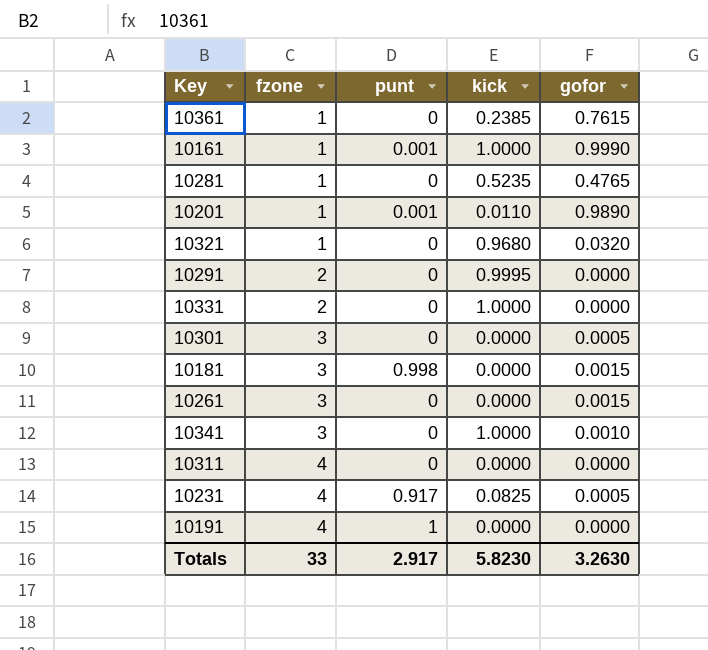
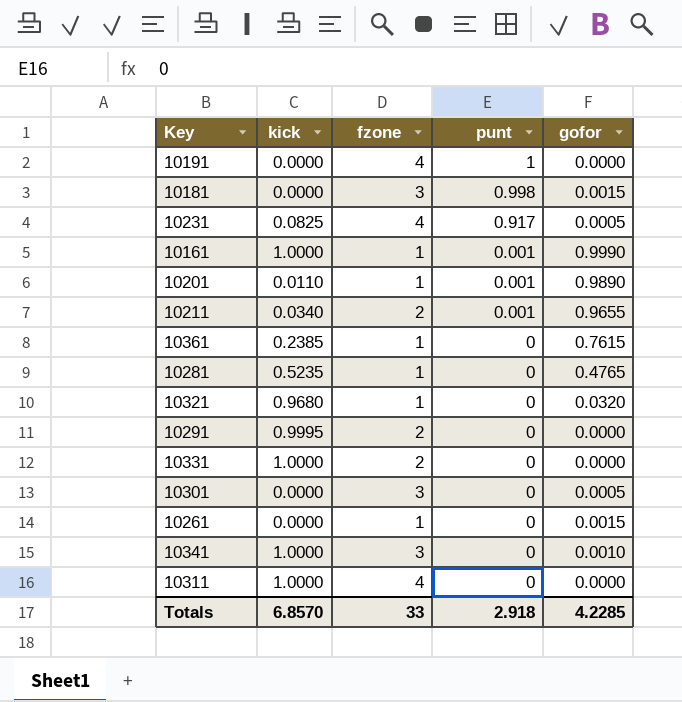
row order: fzone ascending -> punt descending
column kick | position: 4 -> 2
row 10211: none -> 0.0340 | 2 | 0.001 | 0.9655
10261 | fzone: 3 -> 1
10311 | kick: 0.0000 -> 1.0000
Totals | kick: 5.8230 -> 6.8570
Totals | punt: 2.917 -> 2.918
Totals | gofor: 3.2630 -> 4.2285

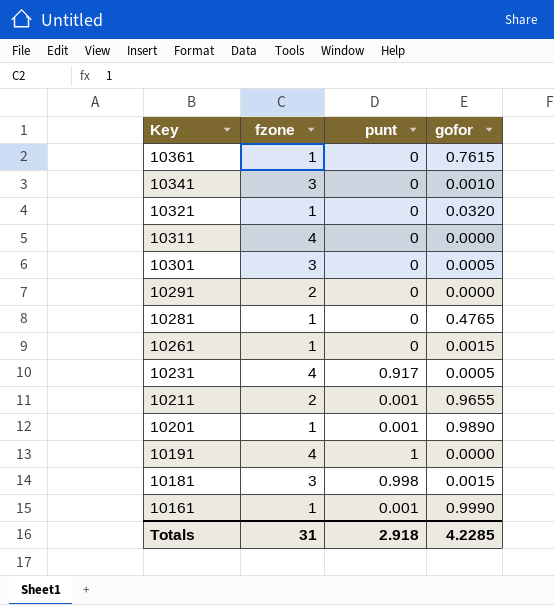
row order: punt descending -> Key descending
column kick | position: 2 -> none
row 10331: 1.0000 | 2 | 0 | 0.0000 -> none
Totals | fzone: 33 -> 31

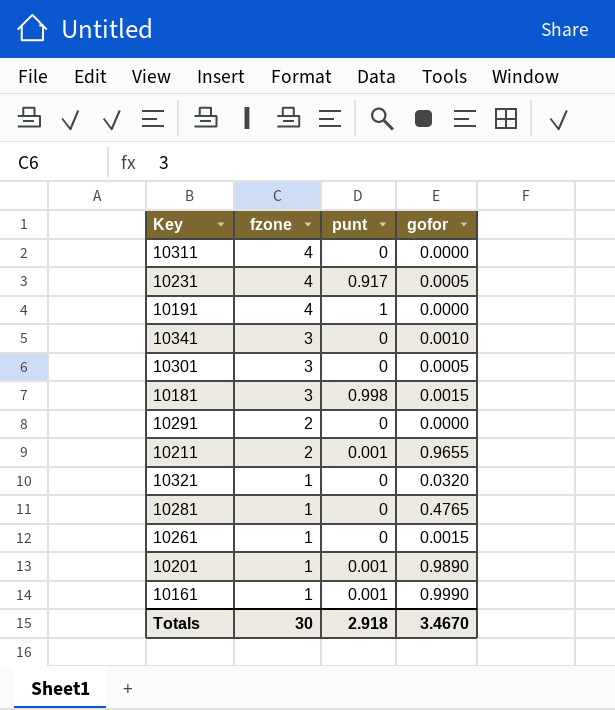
row order: Key descending -> fzone descending
row 10361: 1 | 0 | 0.7615 -> none
Totals | fzone: 31 -> 30
Totals | gofor: 4.2285 -> 3.4670

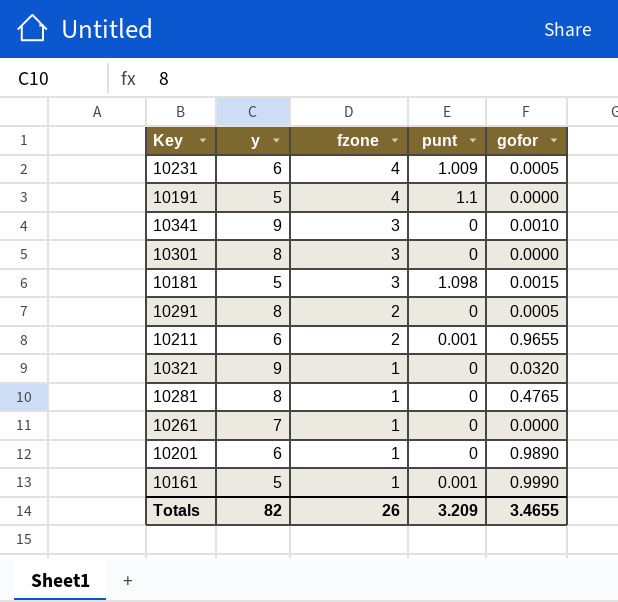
column y | position: none -> 2
row 10311: 4 | 0 | 0.0000 -> none
10231 | punt: 0.917 -> 1.009
10191 | punt: 1 -> 1.1
10301 | gofor: 0.0005 -> 0.0000
10181 | punt: 0.998 -> 1.098
10291 | gofor: 0.0000 -> 0.0005
10261 | gofor: 0.0015 -> 0.0000
10201 | punt: 0.001 -> 0
Totals | fzone: 30 -> 26
Totals | punt: 2.918 -> 3.209
Totals | gofor: 3.4670 -> 3.4655

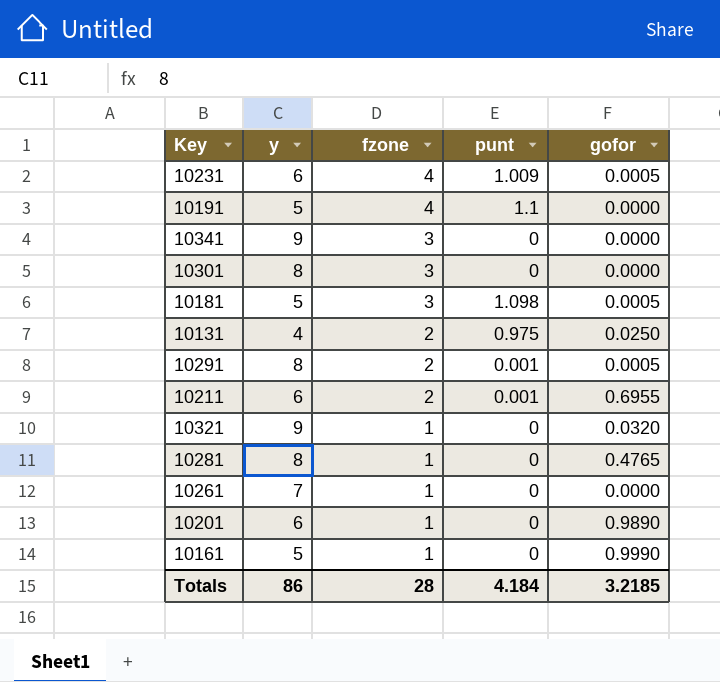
10341 | gofor: 0.0010 -> 0.0000
10181 | gofor: 0.0015 -> 0.0005
row 10131: none -> 4 | 2 | 0.975 | 0.0250
10291 | punt: 0 -> 0.001
10211 | gofor: 0.9655 -> 0.6955
10161 | punt: 0.001 -> 0
Totals | y: 82 -> 86
Totals | fzone: 26 -> 28
Totals | punt: 3.209 -> 4.184
Totals | gofor: 3.4655 -> 3.2185

